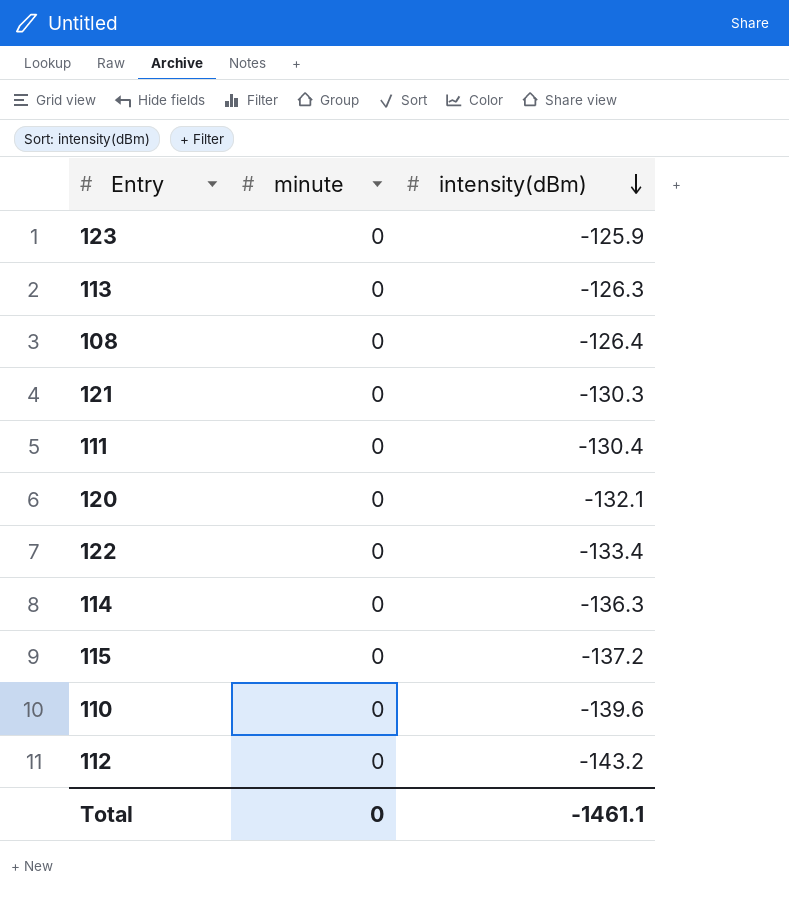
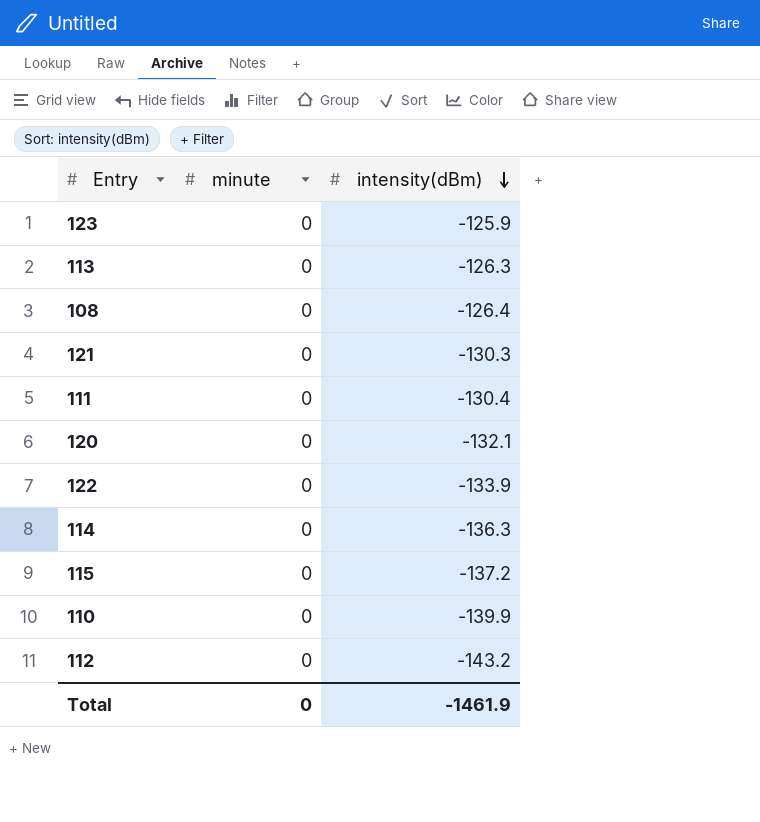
122 | intensity(dBm): -133.4 -> -133.9
110 | intensity(dBm): -139.6 -> -139.9
Total | intensity(dBm): -1461.1 -> -1461.9

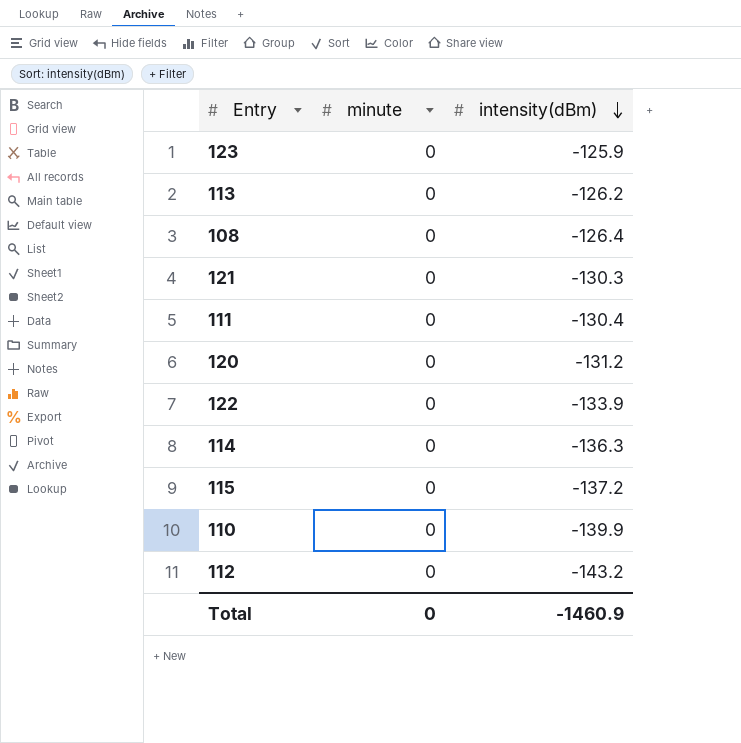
113 | intensity(dBm): -126.3 -> -126.2
120 | intensity(dBm): -132.1 -> -131.2
Total | intensity(dBm): -1461.9 -> -1460.9

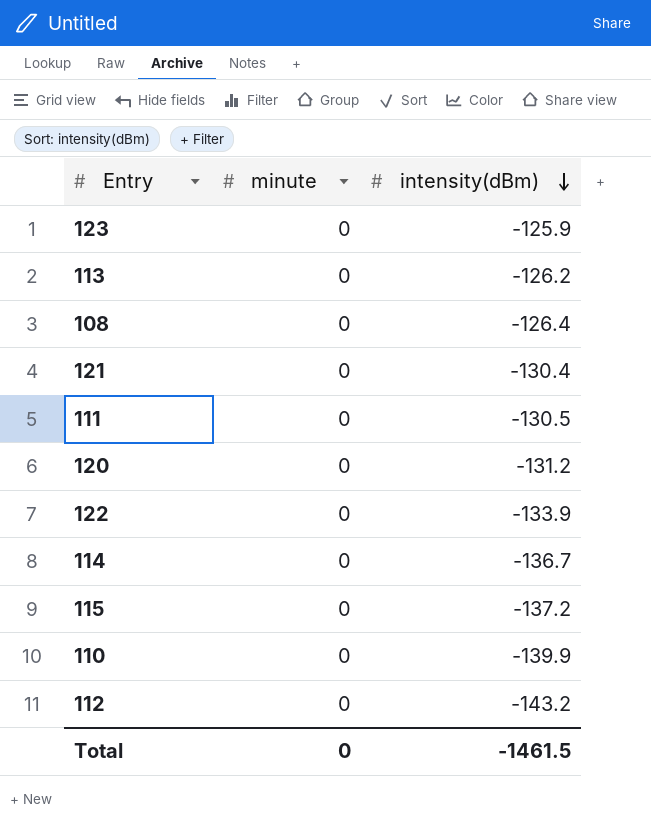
121 | intensity(dBm): -130.3 -> -130.4
111 | intensity(dBm): -130.4 -> -130.5
114 | intensity(dBm): -136.3 -> -136.7
Total | intensity(dBm): -1460.9 -> -1461.5

